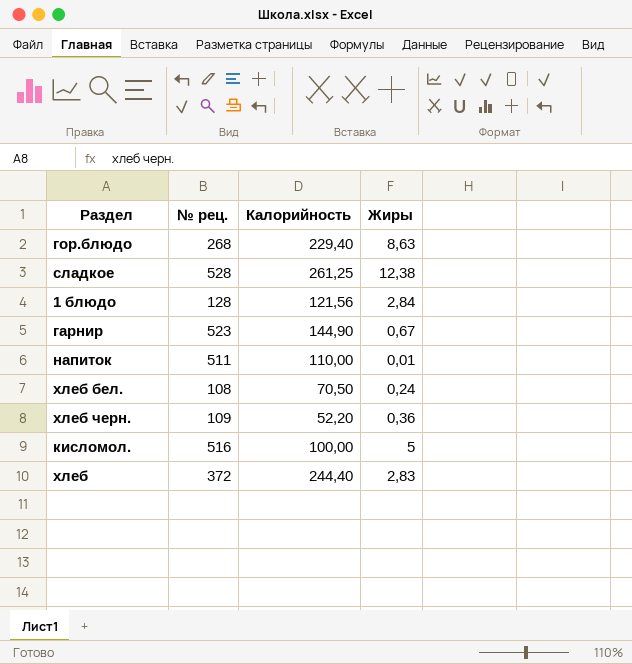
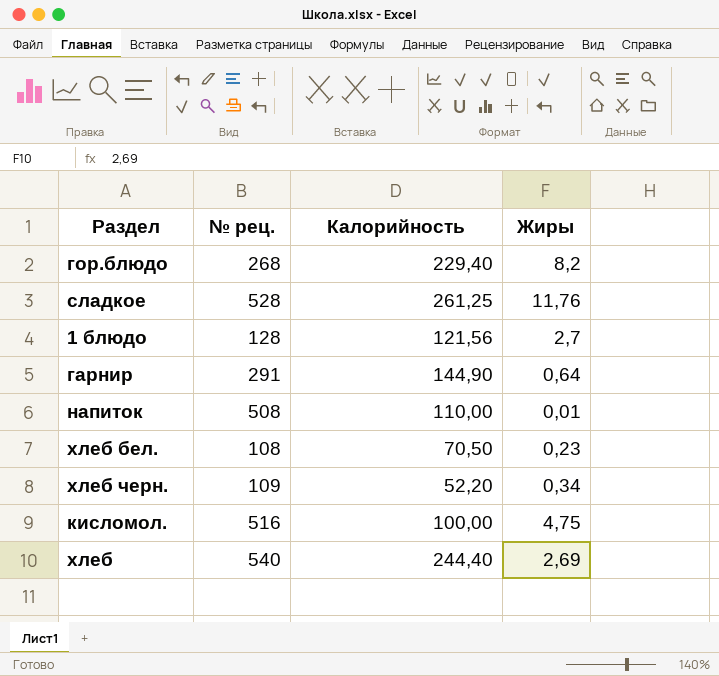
гор.блюдо | Жиры: 8,63 -> 8,2
сладкое | Жиры: 12,38 -> 11,76
1 блюдо | Жиры: 2,84 -> 2,7
гарнир | № рец.: 523 -> 291
гарнир | Жиры: 0,67 -> 0,64
напиток | № рец.: 511 -> 508
хлеб бел. | Жиры: 0,24 -> 0,23
хлеб черн. | Жиры: 0,36 -> 0,34
кисломол. | Жиры: 5 -> 4,75
хлеб | № рец.: 372 -> 540
хлеб | Жиры: 2,83 -> 2,69

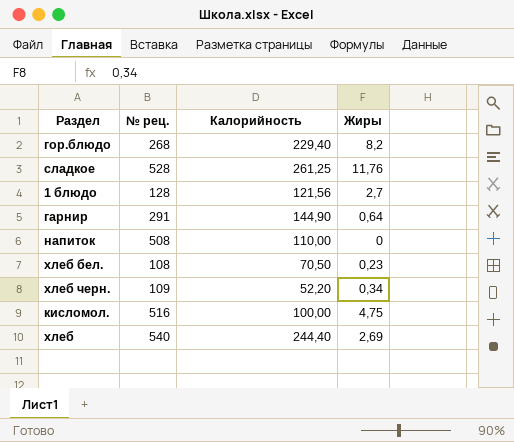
напиток | Жиры: 0,01 -> 0

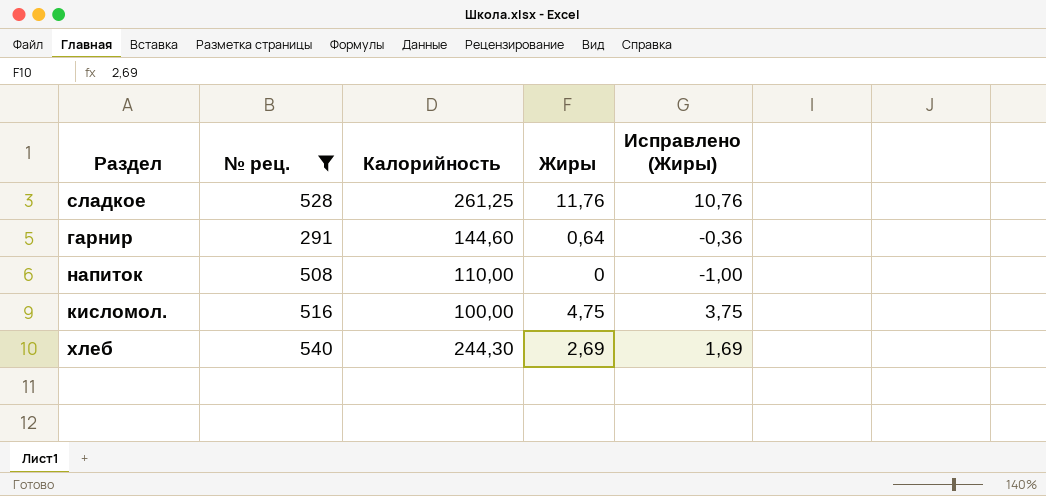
filter: none -> № рец. >= 291
column Исправлено (Жиры) | formula: none -> [Жиры] - 1
гарнир | Калорийность: 144,90 -> 144,60
хлеб | Калорийность: 244,40 -> 244,30

